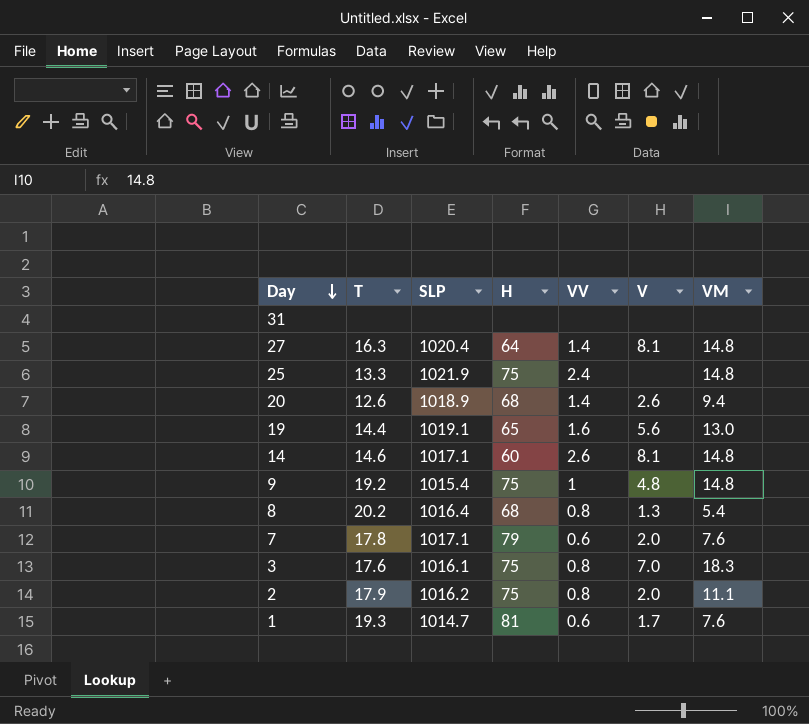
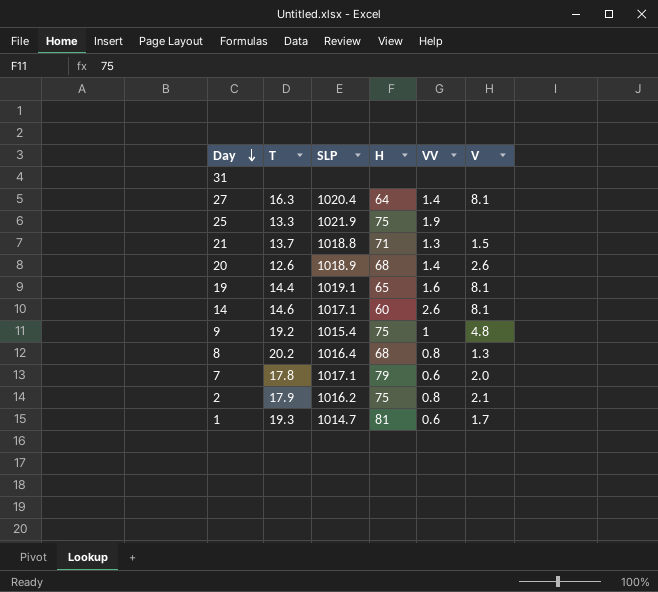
column VM | position: 7 -> none
row 3: 17.6 | 1016.1 | 75 | 0.8 | 7.0 | 18.3 -> none
25 | VV: 2.4 -> 1.9
row 21: none -> 13.7 | 1018.8 | 71 | 1.3 | 1.5
19 | V: 5.6 -> 8.1
2 | V: 2.0 -> 2.1

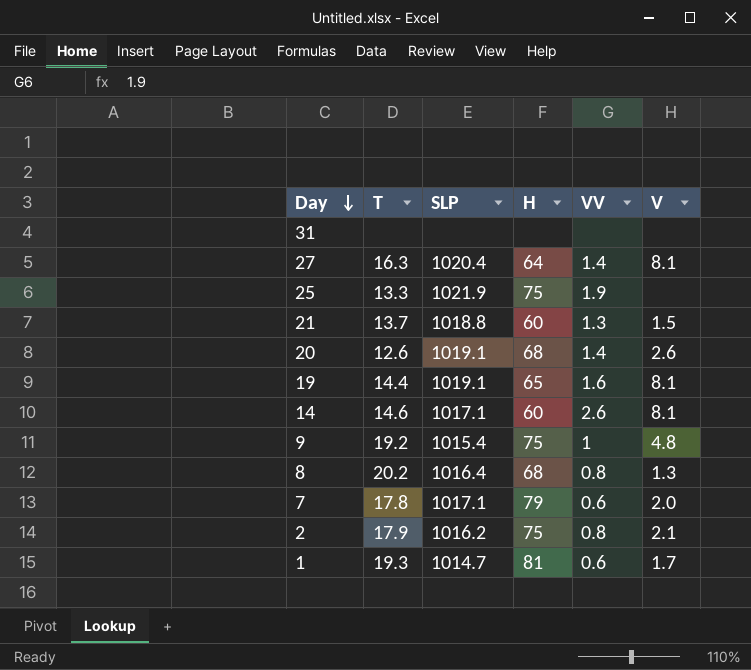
21 | H: 71 -> 60
20 | SLP: 1018.9 -> 1019.1

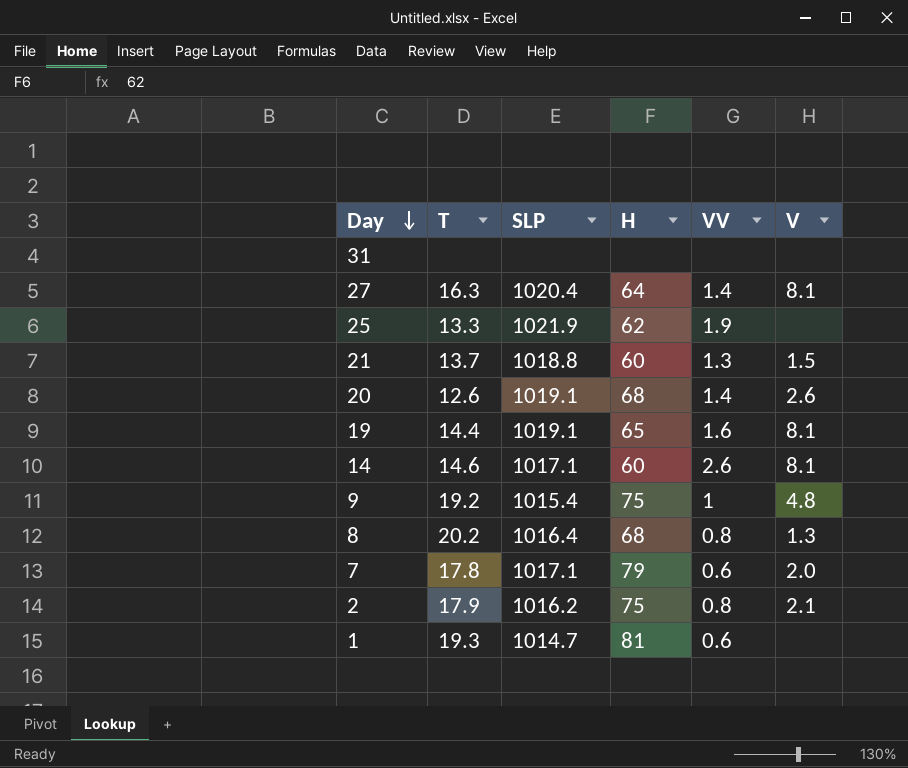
25 | H: 75 -> 62
1 | V: 1.7 -> none

